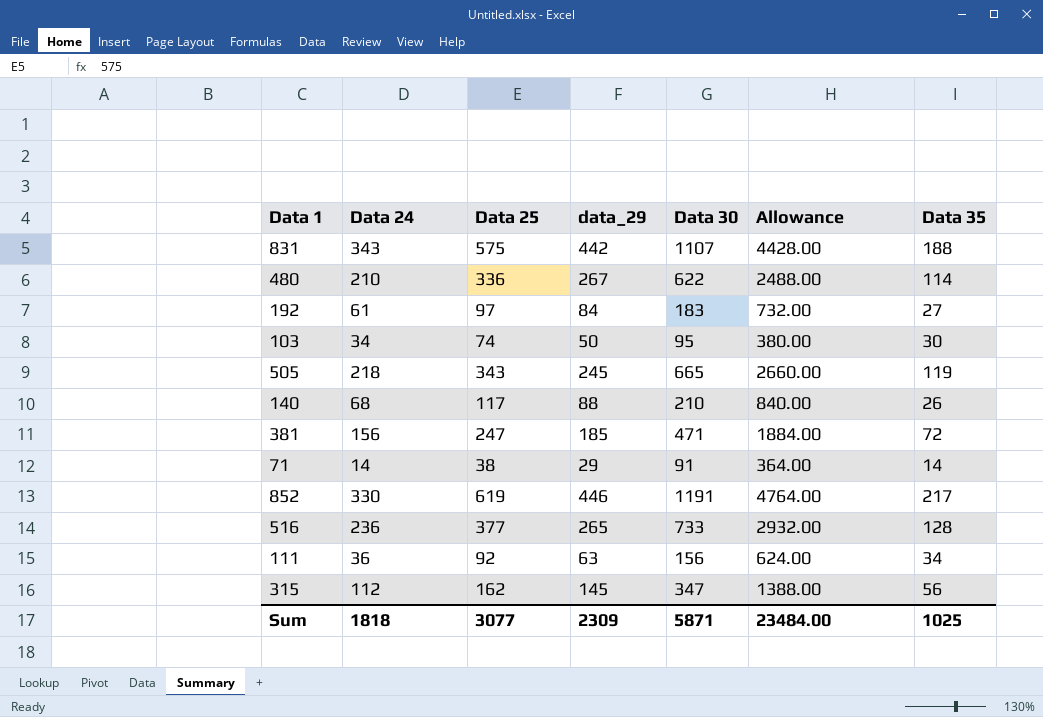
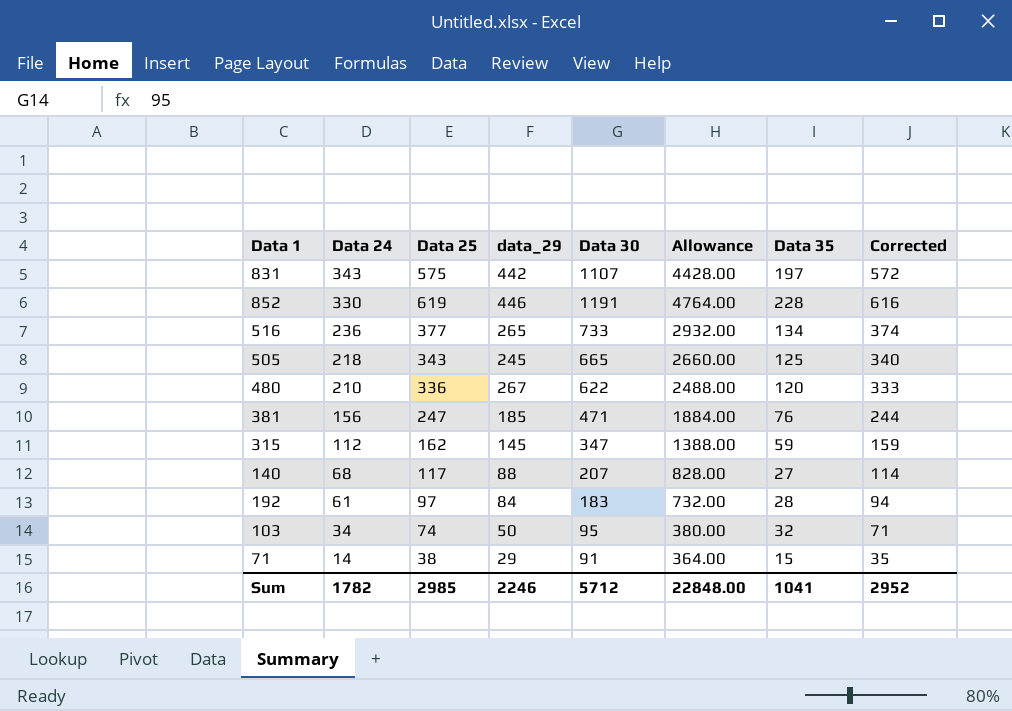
row order: none -> Data 24 descending
column Corrected | formula: none -> [Data 25] - 3
row 111: 36 | 92 | 63 | 156 | 624.00 | 34 -> none
831 | Data 35: 188 -> 197
852 | Data 35: 217 -> 228
516 | Data 35: 128 -> 134
505 | Data 35: 119 -> 125
480 | Data 35: 114 -> 120
381 | Data 35: 72 -> 76
315 | Data 35: 56 -> 59
140 | Data 30: 210 -> 207
140 | Allowance: 840.00 -> 828.00
140 | Data 35: 26 -> 27
192 | Data 35: 27 -> 28
103 | Data 35: 30 -> 32
71 | Data 35: 14 -> 15
Sum | Data 24: 1818 -> 1782
Sum | Data 25: 3077 -> 2985
Sum | data_29: 2309 -> 2246
Sum | Data 30: 5871 -> 5712
Sum | Allowance: 23484.00 -> 22848.00
Sum | Data 35: 1025 -> 1041

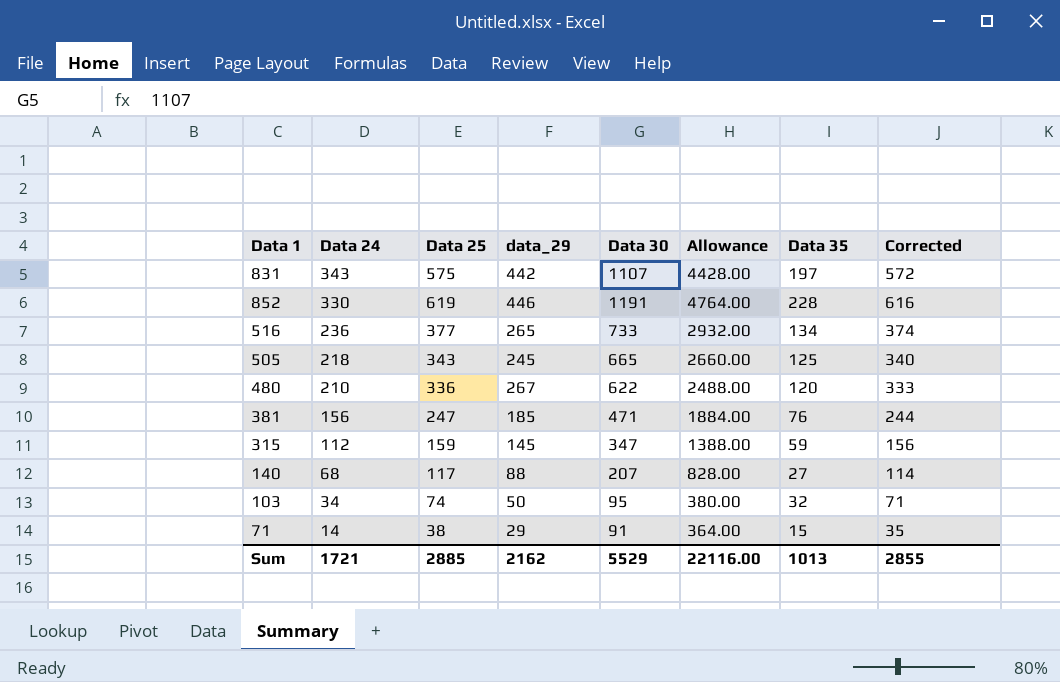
row 192: 61 | 97 | 84 | 183 | 732.00 | 28 | 94 -> none
315 | Data 25: 162 -> 159
315 | Corrected: 159 -> 156
Sum | Data 24: 1782 -> 1721
Sum | Data 25: 2985 -> 2885
Sum | data_29: 2246 -> 2162
Sum | Data 30: 5712 -> 5529
Sum | Allowance: 22848.00 -> 22116.00
Sum | Data 35: 1041 -> 1013
Sum | Corrected: 2952 -> 2855

